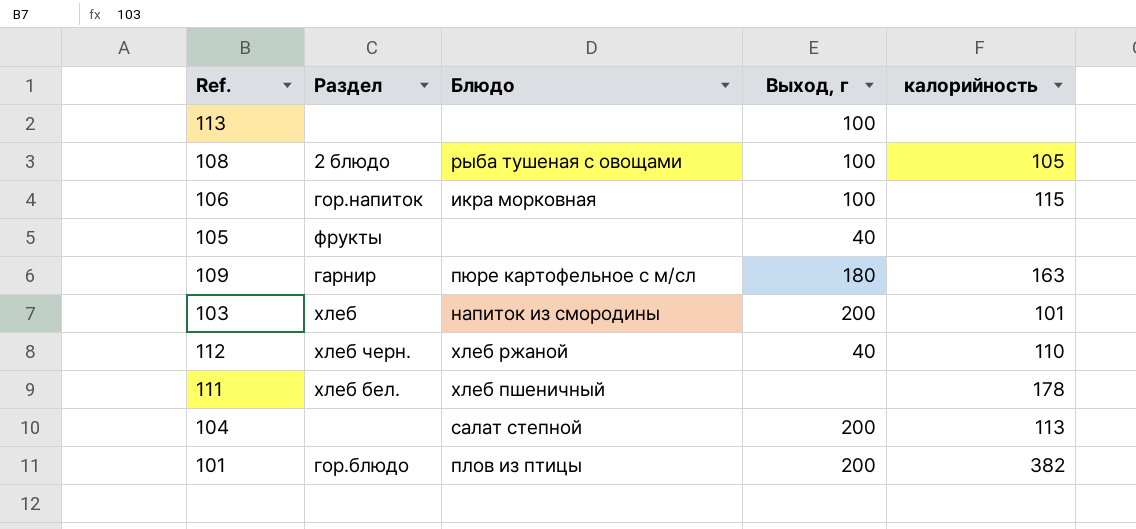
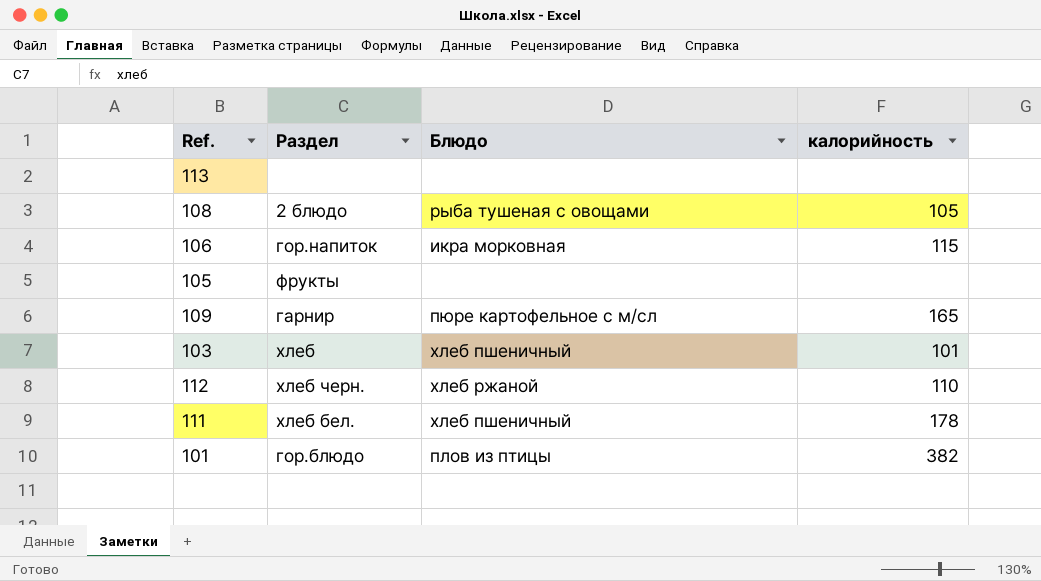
column Выход, г | position: 4 -> none
row 104: none | салат степной | 200 | 113 -> none
109 | калорийность: 163 -> 165
103 | Блюдо: напиток из смородины -> хлеб пшеничный

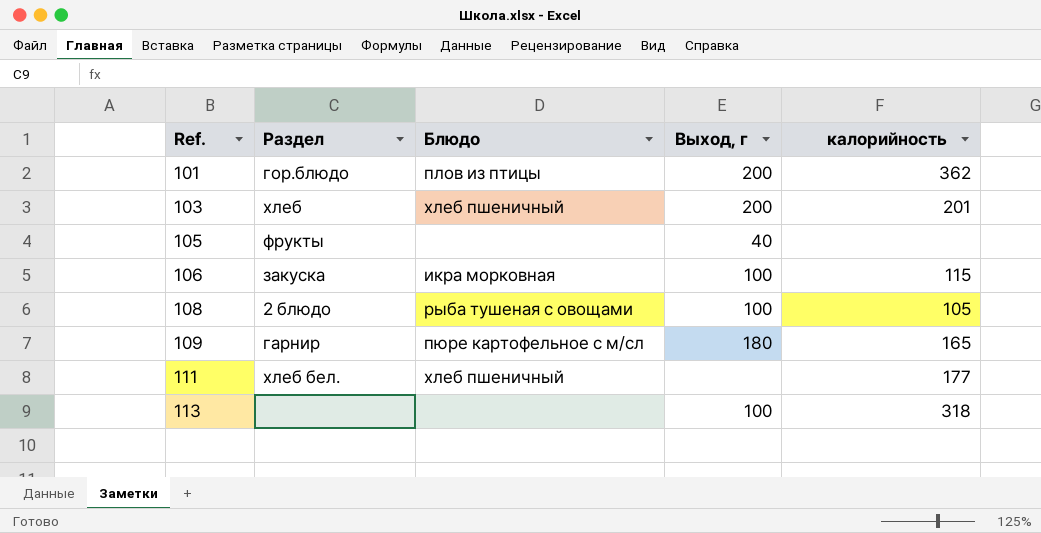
row order: none -> Ref. ascending
column Выход, г | position: none -> 4
row 112: хлеб черн. | хлеб ржаной | 110 -> none
101 | калорийность: 382 -> 362
103 | калорийность: 101 -> 201
106 | Раздел: гор.напиток -> закуска
111 | калорийность: 178 -> 177
113 | калорийность: none -> 318

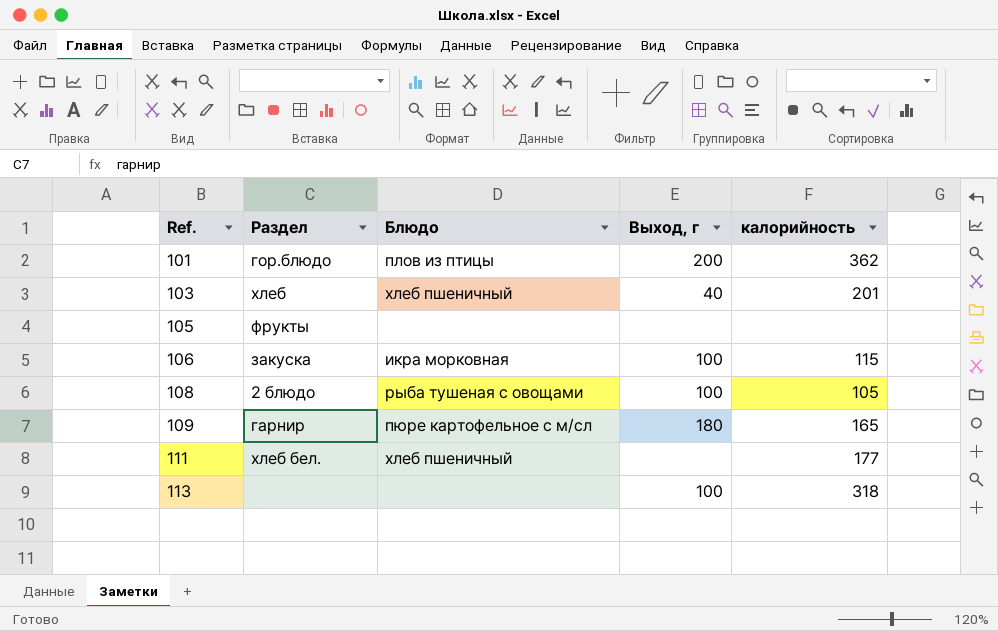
103 | Выход, г: 200 -> 40
105 | Выход, г: 40 -> none

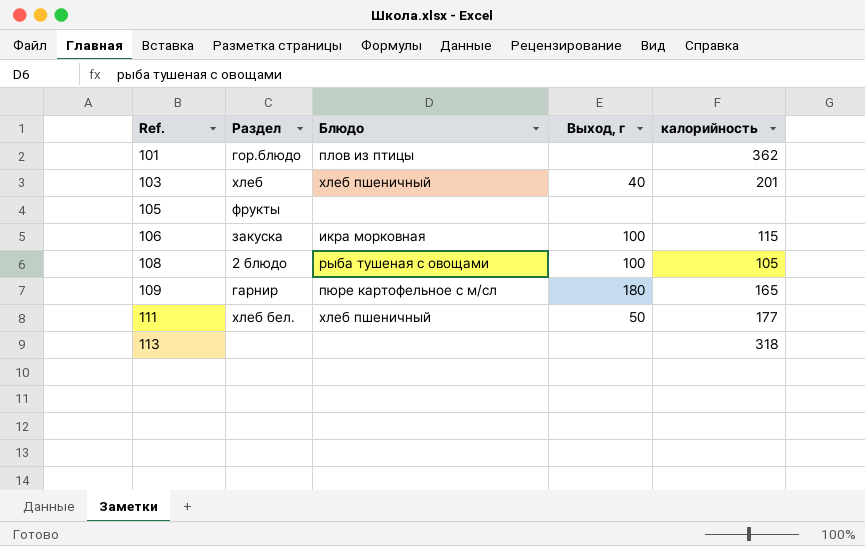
101 | Выход, г: 200 -> none
111 | Выход, г: none -> 50
113 | Выход, г: 100 -> none

